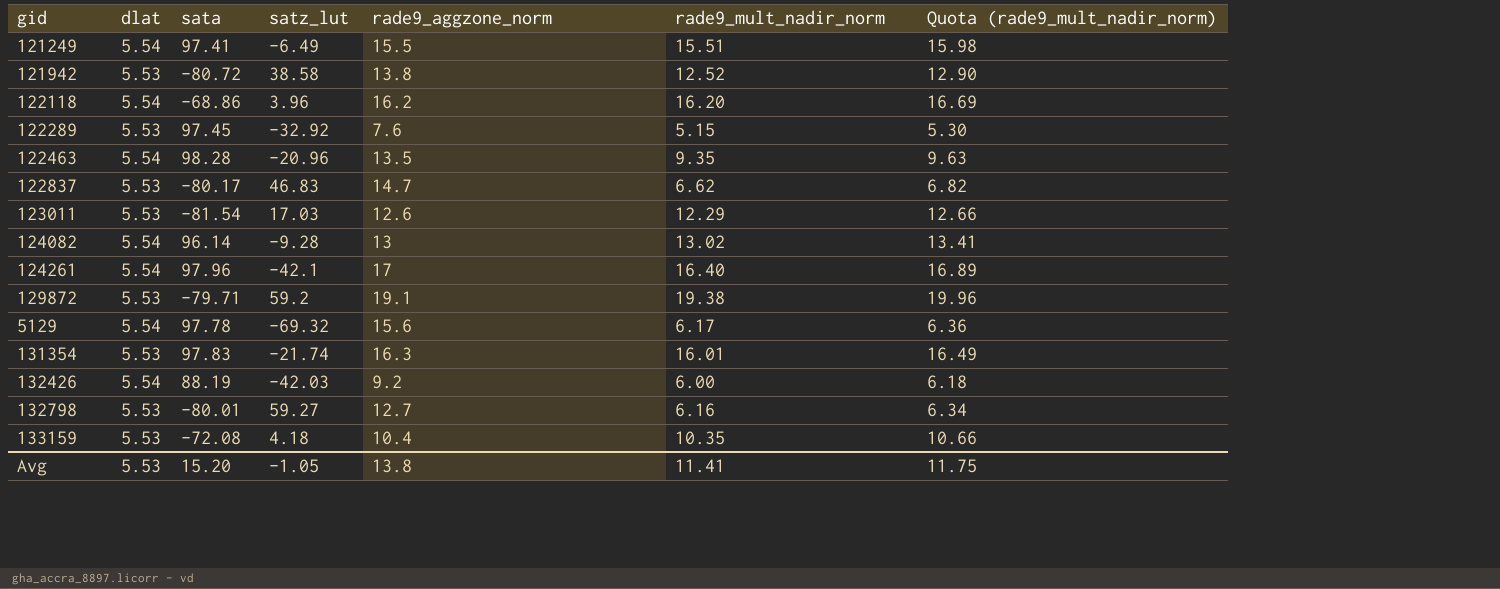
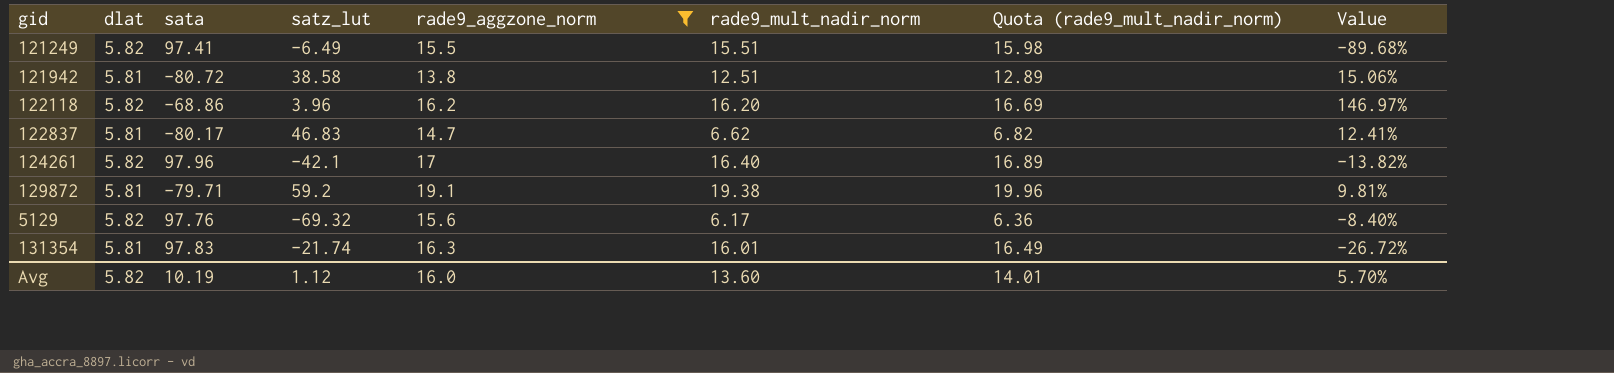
filter: none -> rade9_aggzone_norm >= 13.8
column Value | formula: none -> [dlat] / [satz_lut]
121249 | dlat: 5.54 -> 5.82
121942 | dlat: 5.53 -> 5.81
121942 | rade9_mult_nadir_norm: 12.52 -> 12.51
121942 | Quota (rade9_mult_nadir_norm): 12.90 -> 12.89
122118 | dlat: 5.54 -> 5.82
122837 | dlat: 5.53 -> 5.81
124261 | dlat: 5.54 -> 5.82
129872 | dlat: 5.53 -> 5.81
5129 | dlat: 5.54 -> 5.82
5129 | sata: 97.78 -> 97.76
131354 | dlat: 5.53 -> 5.81
Avg | dlat: 5.53 -> 5.82
Avg | sata: 15.20 -> 10.19
Avg | satz_lut: -1.05 -> 1.12
Avg | rade9_aggzone_norm: 13.8 -> 16.0
Avg | rade9_mult_nadir_norm: 11.41 -> 13.60
Avg | Quota (rade9_mult_nadir_norm): 11.75 -> 14.01

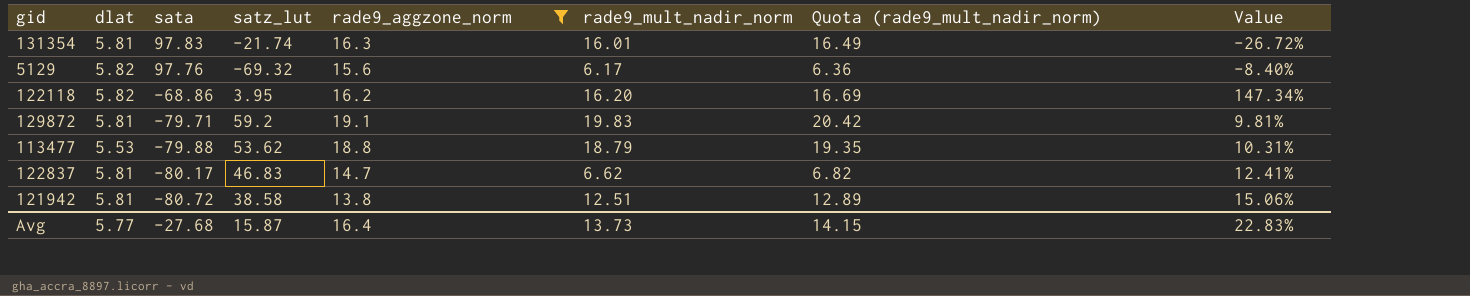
row order: none -> sata descending
row 121249: 5.82 | 97.41 | -6.49 | 15.5 | 15.51 | 15.98 | -89.68% -> none
row 124261: 5.82 | 97.96 | -42.1 | 17 | 16.40 | 16.89 | -13.82% -> none
122118 | satz_lut: 3.96 -> 3.95
122118 | Value: 146.97% -> 147.34%
129872 | rade9_mult_nadir_norm: 19.38 -> 19.83
129872 | Quota (rade9_mult_nadir_norm): 19.96 -> 20.42
row 113477: none -> 5.53 | -79.88 | 53.62 | 18.8 | 18.79 | 19.35 | 10.31%
Avg | dlat: 5.82 -> 5.77
Avg | sata: 10.19 -> -27.68
Avg | satz_lut: 1.12 -> 15.87
Avg | rade9_aggzone_norm: 16.0 -> 16.4
Avg | rade9_mult_nadir_norm: 13.60 -> 13.73
Avg | Quota (rade9_mult_nadir_norm): 14.01 -> 14.15
Avg | Value: 5.70% -> 22.83%

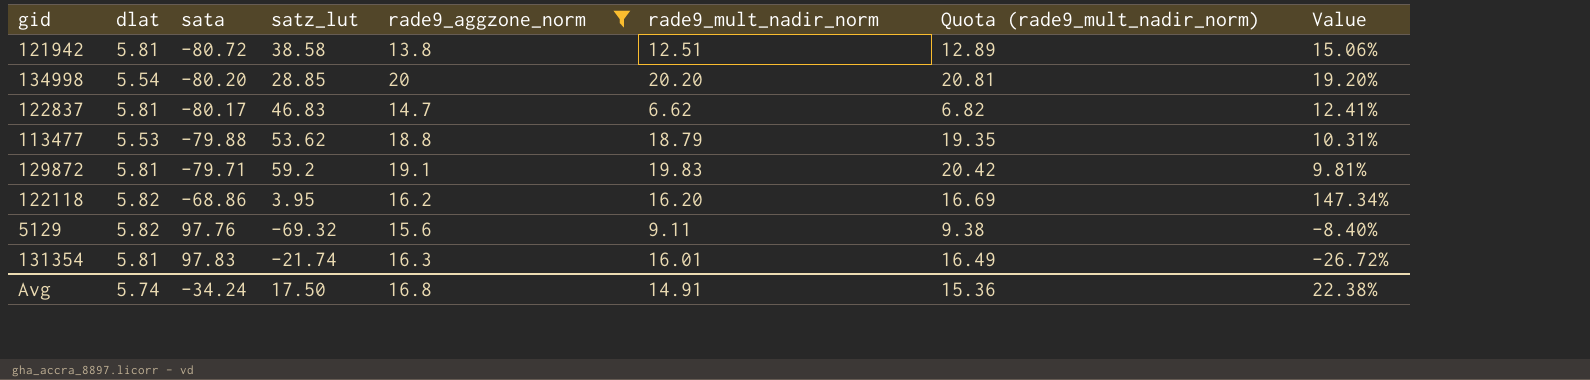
row order: sata descending -> sata ascending
row 134998: none -> 5.54 | -80.20 | 28.85 | 20 | 20.20 | 20.81 | 19.20%
5129 | rade9_mult_nadir_norm: 6.17 -> 9.11
5129 | Quota (rade9_mult_nadir_norm): 6.36 -> 9.38
Avg | dlat: 5.77 -> 5.74
Avg | sata: -27.68 -> -34.24
Avg | satz_lut: 15.87 -> 17.50
Avg | rade9_aggzone_norm: 16.4 -> 16.8
Avg | rade9_mult_nadir_norm: 13.73 -> 14.91
Avg | Quota (rade9_mult_nadir_norm): 14.15 -> 15.36
Avg | Value: 22.83% -> 22.38%

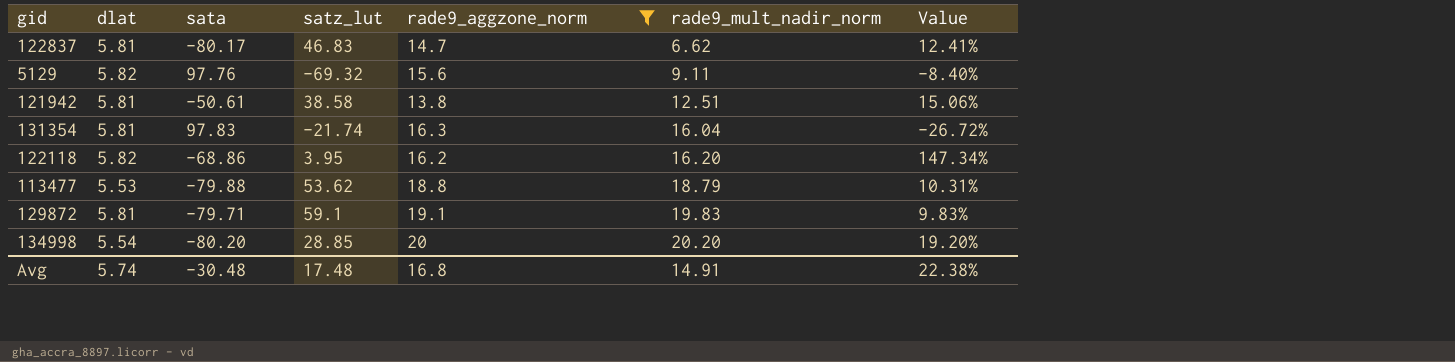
row order: sata ascending -> rade9_mult_nadir_norm ascending
column Quota (rade9_mult_nadir_norm) | formula: [rade9_mult_nadir_norm] * 1.03 -> none
121942 | sata: -80.72 -> -50.61
131354 | rade9_mult_nadir_norm: 16.01 -> 16.04
129872 | satz_lut: 59.2 -> 59.1
129872 | Value: 9.81% -> 9.83%
Avg | sata: -34.24 -> -30.48
Avg | satz_lut: 17.50 -> 17.48

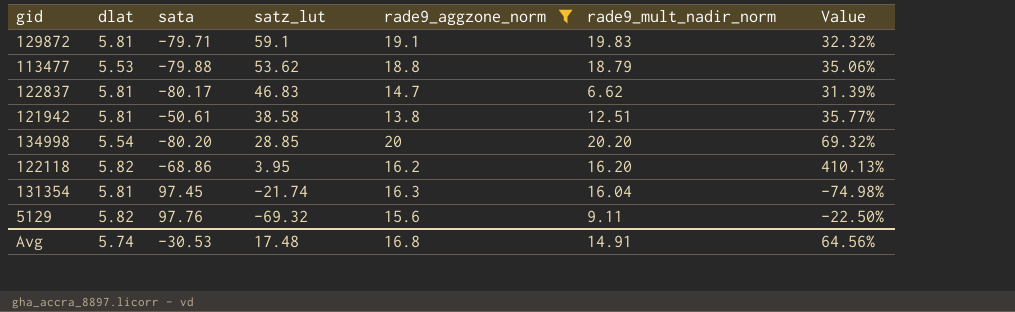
row order: rade9_mult_nadir_norm ascending -> satz_lut descending
column Value | formula: [dlat] / [satz_lut] -> [rade9_aggzone_norm] / [satz_lut]
131354 | sata: 97.83 -> 97.45
Avg | sata: -30.48 -> -30.53
Avg | Value: 22.38% -> 64.56%

